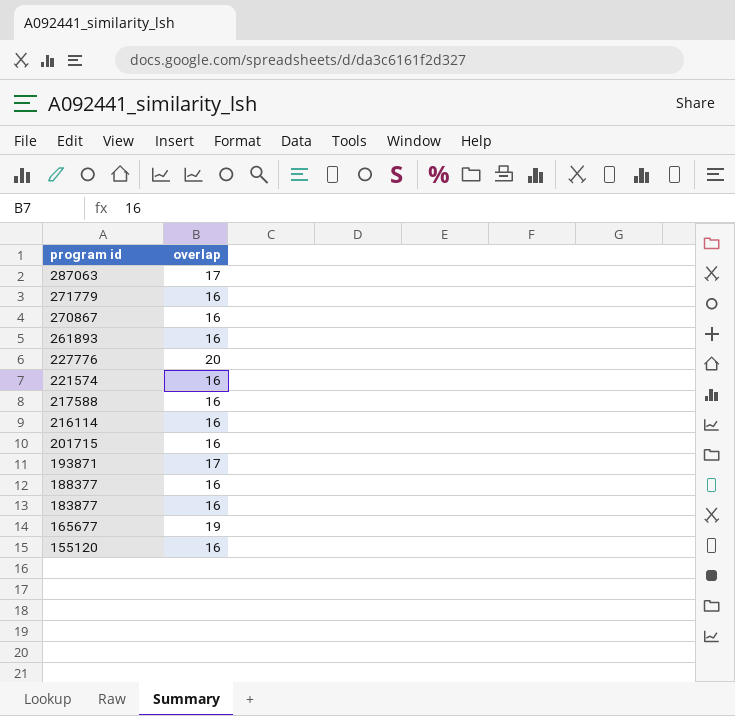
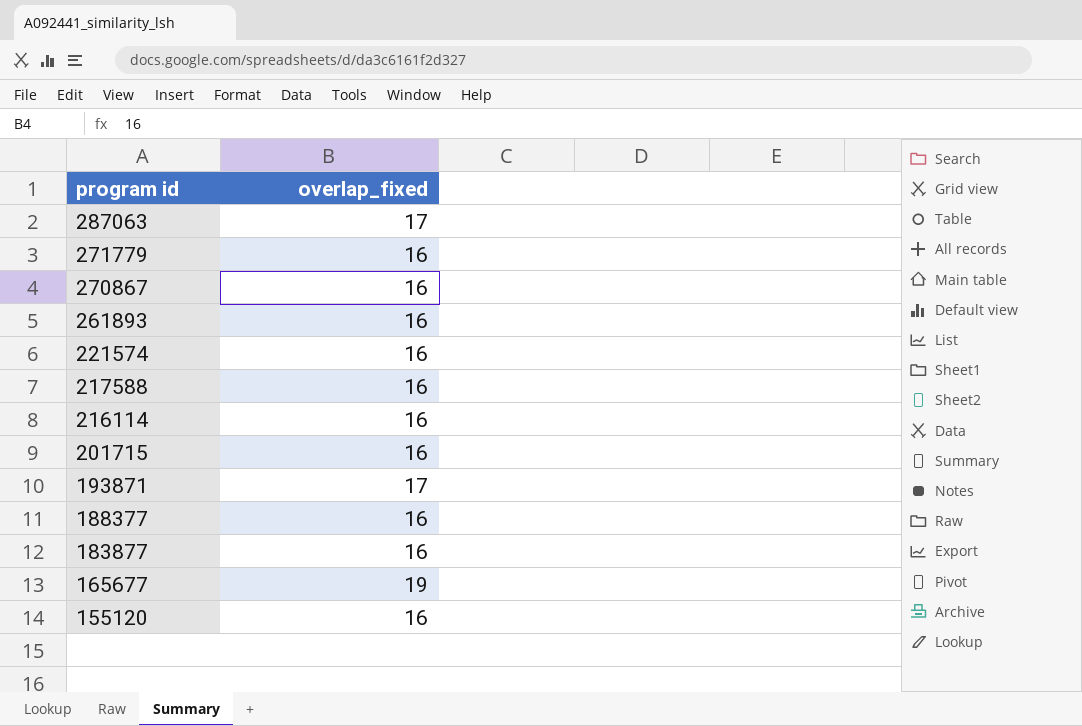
column name: overlap -> overlap_fixed
row 227776: 20 -> none

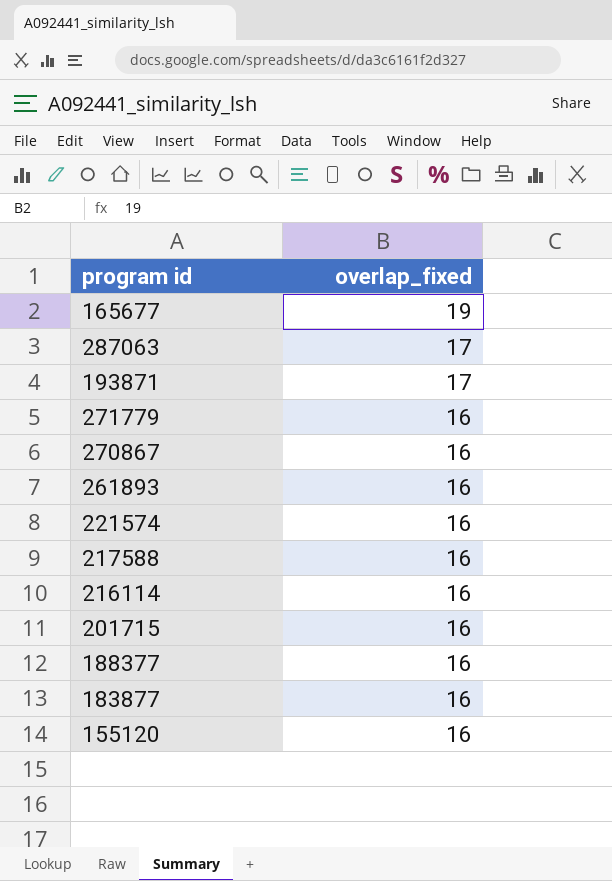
row order: program id descending -> overlap_fixed descending

